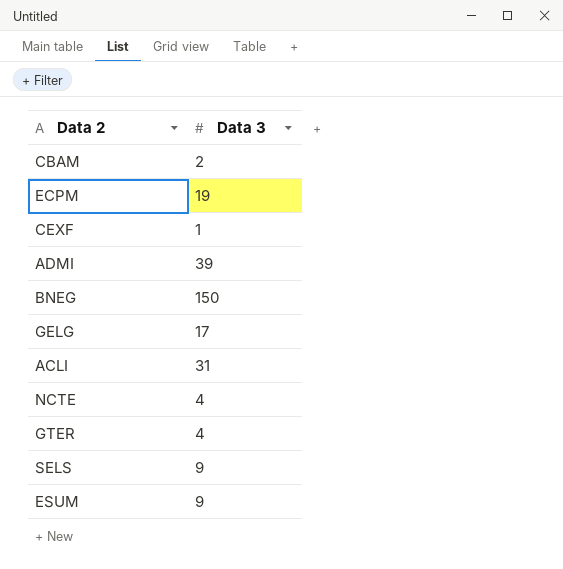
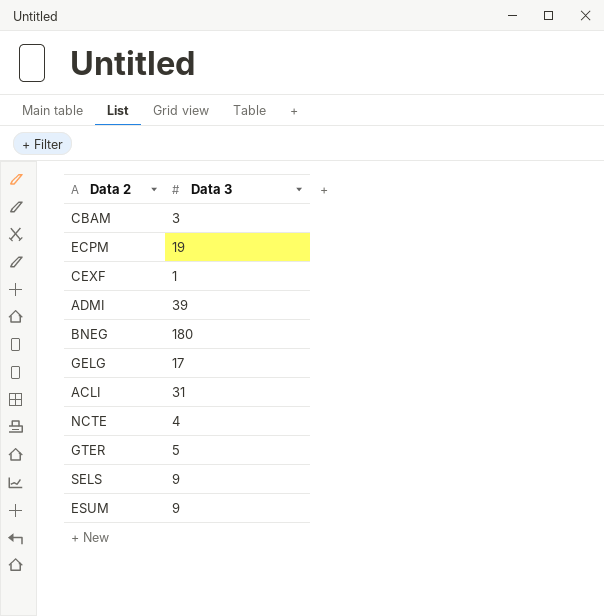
CBAM | Data 3: 2 -> 3
BNEG | Data 3: 150 -> 180
GTER | Data 3: 4 -> 5

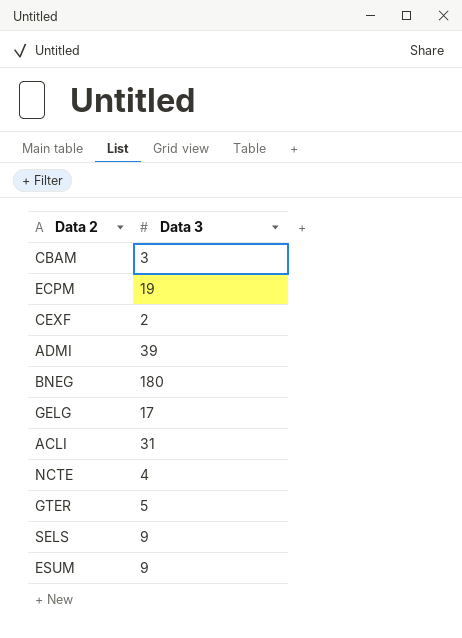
CEXF | Data 3: 1 -> 2

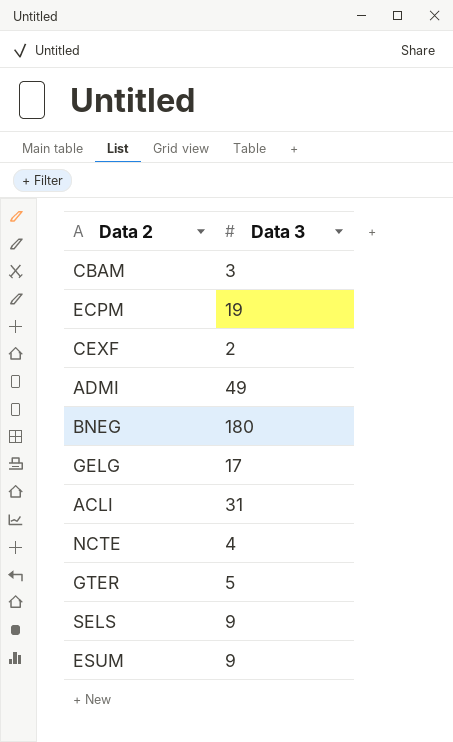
ADMI | Data 3: 39 -> 49

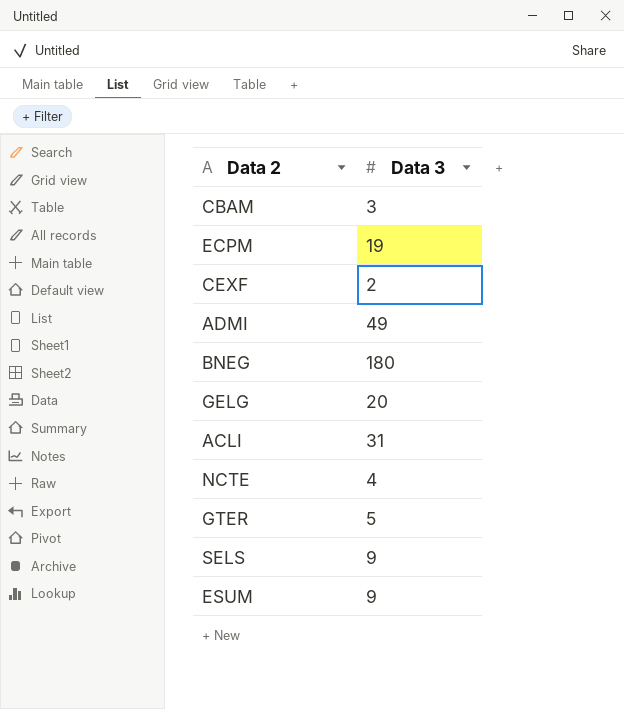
GELG | Data 3: 17 -> 20

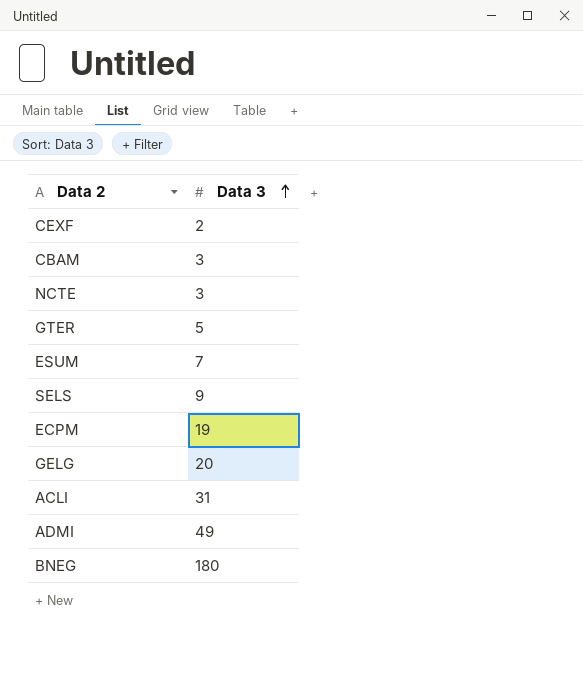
row order: none -> Data 3 ascending
NCTE | Data 3: 4 -> 3
ESUM | Data 3: 9 -> 7

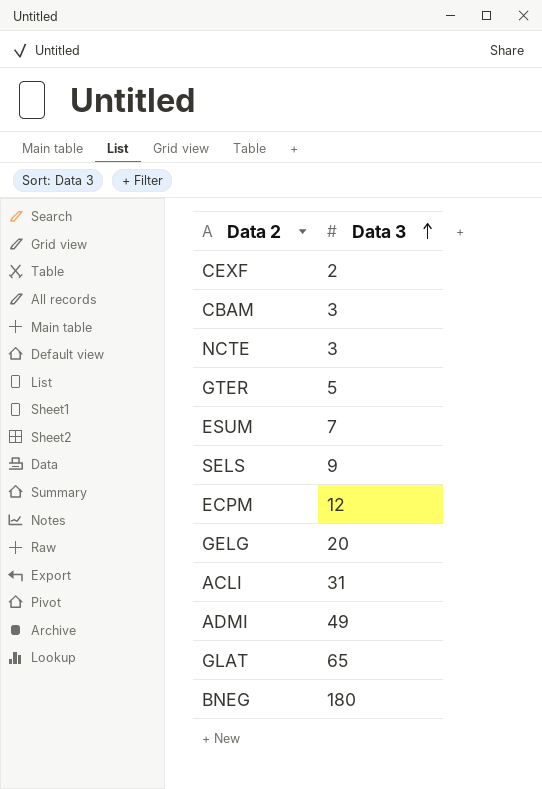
ECPM | Data 3: 19 -> 12
row GLAT: none -> 65

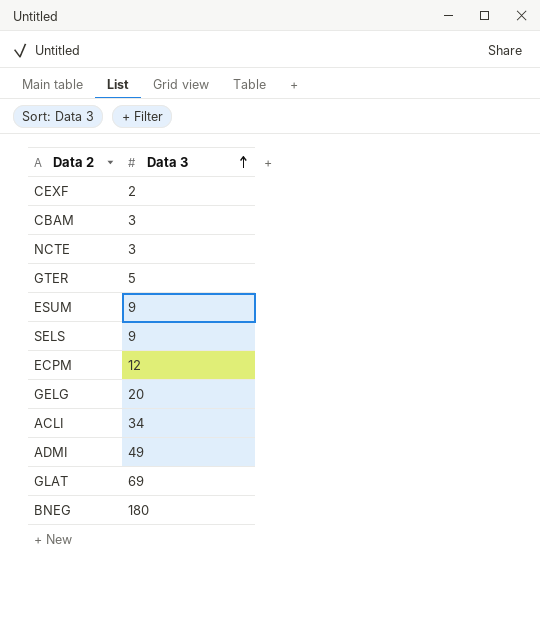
ESUM | Data 3: 7 -> 9
ACLI | Data 3: 31 -> 34
GLAT | Data 3: 65 -> 69

